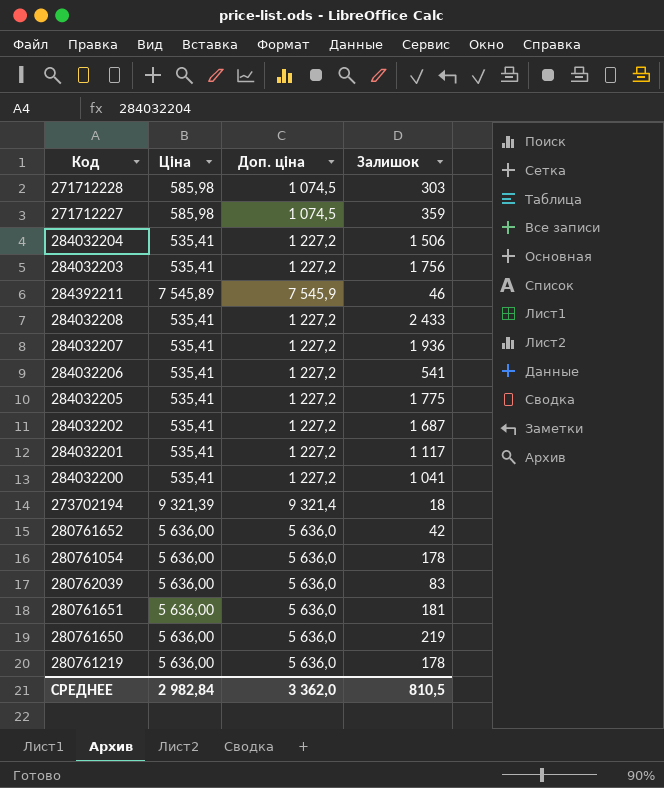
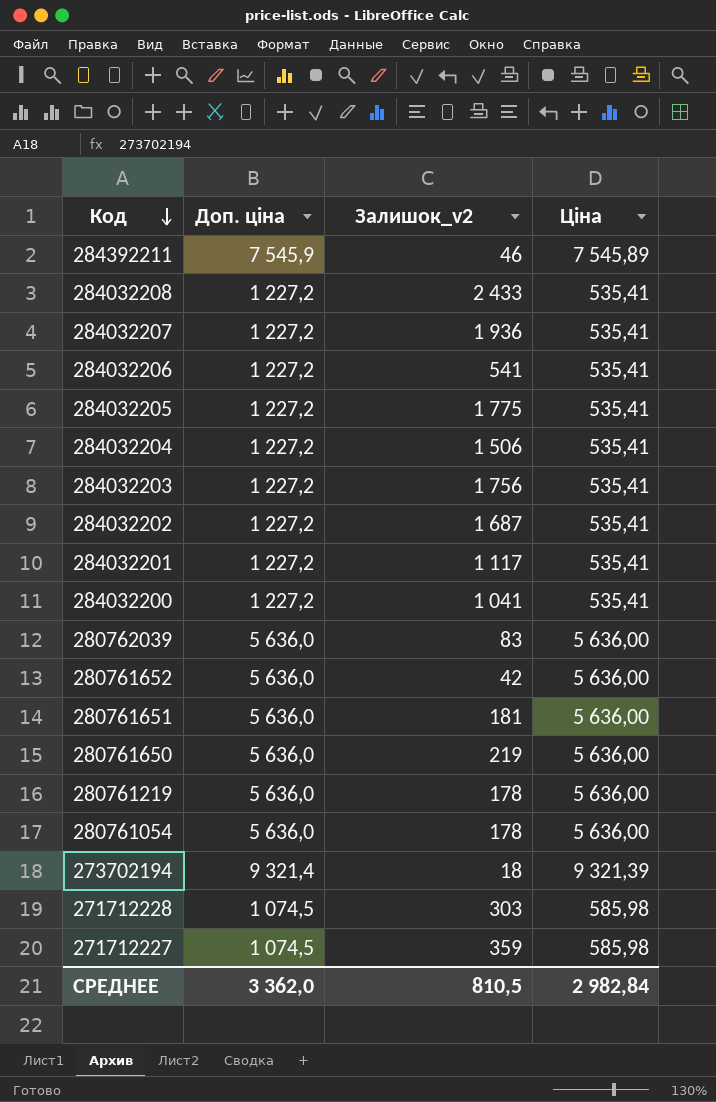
row order: none -> Код descending
column name: Залишок -> Залишок_v2
column Ціна | position: 2 -> 4

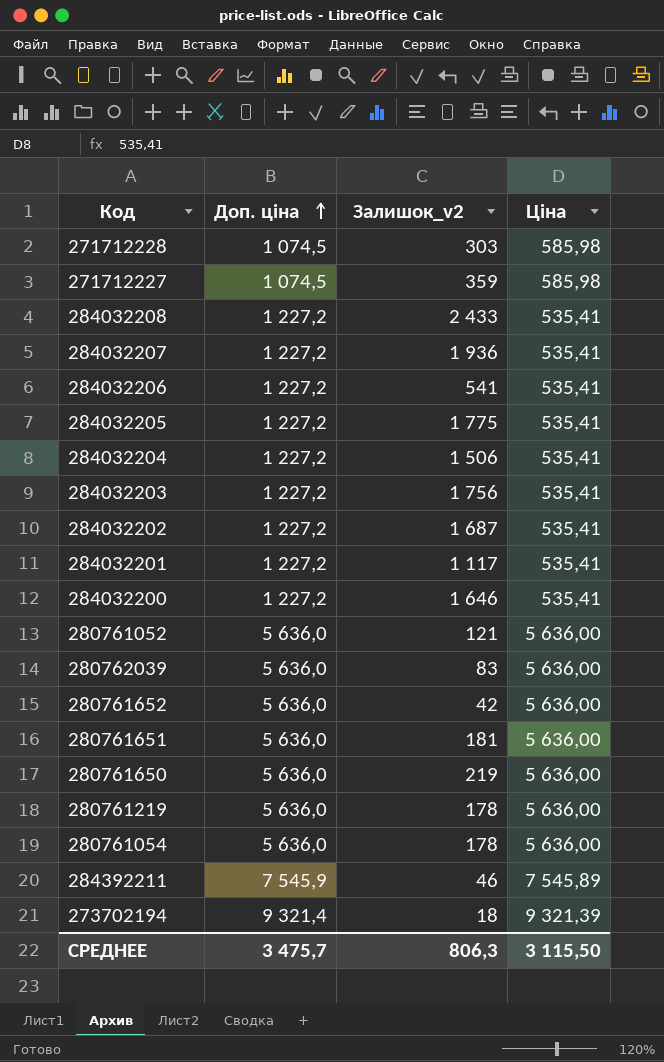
row order: Код descending -> Доп. ціна ascending
284032200 | Залишок_v2: 1 041 -> 1 646
row 280761052: none -> 5 636,0 | 121 | 5 636,00
СРЕДНЕЕ | Доп. ціна: 3 362,0 -> 3 475,7
СРЕДНЕЕ | Залишок_v2: 810,5 -> 806,3
СРЕДНЕЕ | Ціна: 2 982,84 -> 3 115,50

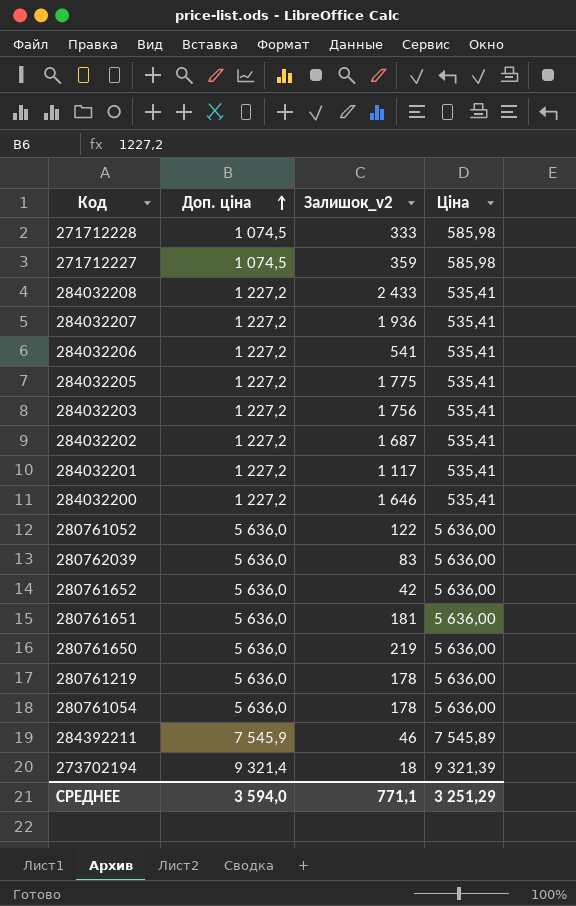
row 284032204: 1 227,2 | 1 506 | 535,41 -> none
271712228 | Залишок_v2: 303 -> 333
280761052 | Залишок_v2: 121 -> 122
СРЕДНЕЕ | Доп. ціна: 3 475,7 -> 3 594,0
СРЕДНЕЕ | Залишок_v2: 806,3 -> 771,1
СРЕДНЕЕ | Ціна: 3 115,50 -> 3 251,29

